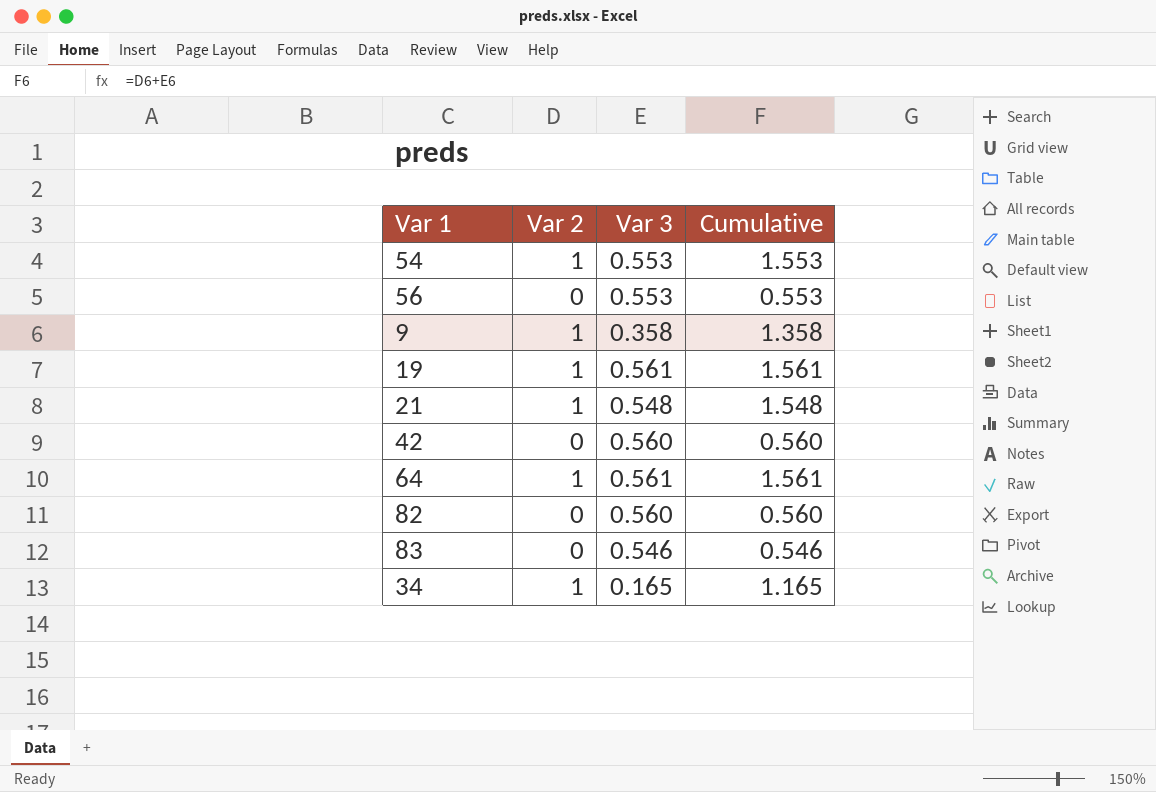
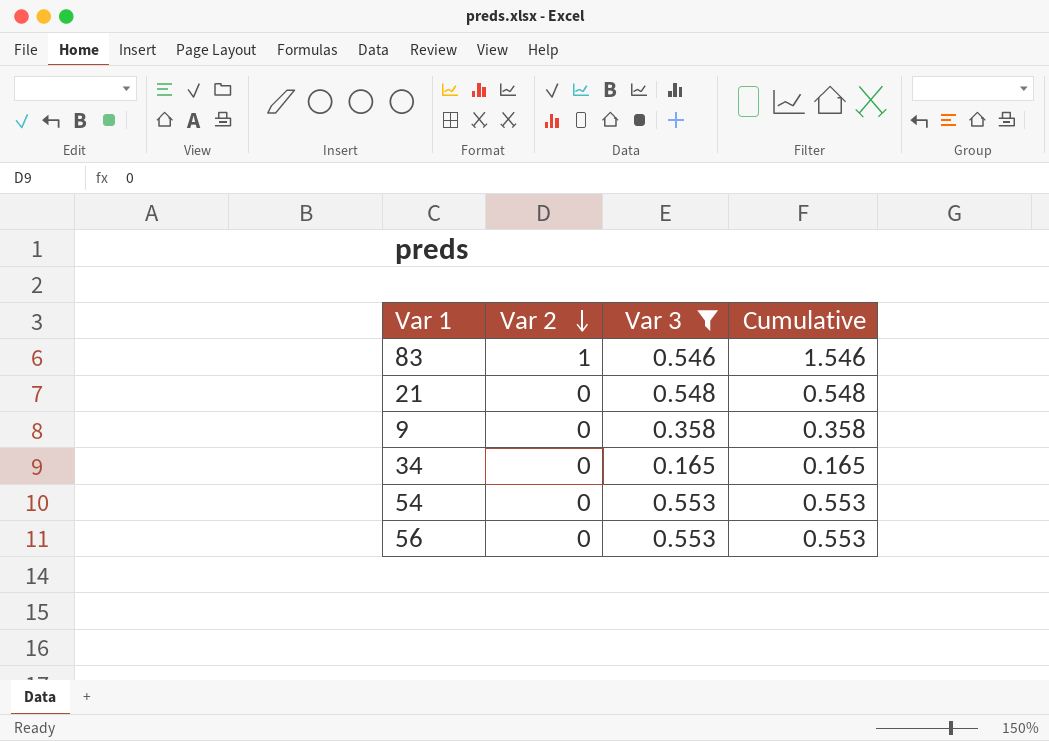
filter: none -> Var 3 <= 0.553
row order: none -> Var 2 descending
83 | Var 2: 0 -> 1
83 | Cumulative: 0.546 -> 1.546
21 | Var 2: 1 -> 0
21 | Cumulative: 1.548 -> 0.548
9 | Var 2: 1 -> 0
9 | Cumulative: 1.358 -> 0.358
34 | Var 2: 1 -> 0
34 | Cumulative: 1.165 -> 0.165
54 | Var 2: 1 -> 0
54 | Cumulative: 1.553 -> 0.553

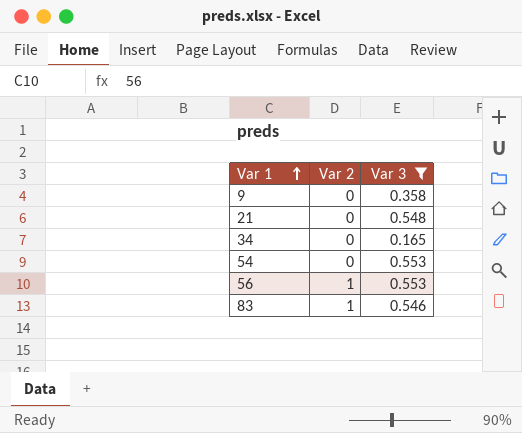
row order: Var 2 descending -> Var 1 ascending
column Cumulative | formula: [Var 2] + [Var 3] -> none
56 | Var 2: 0 -> 1

